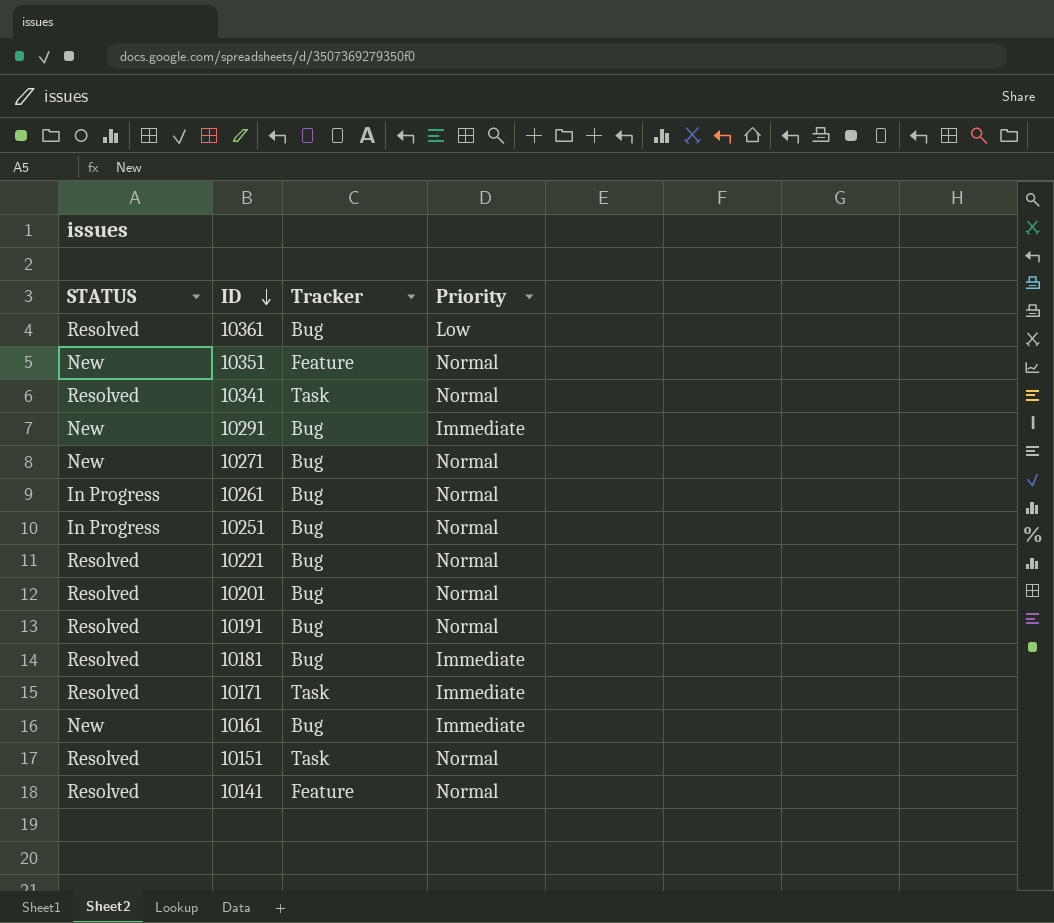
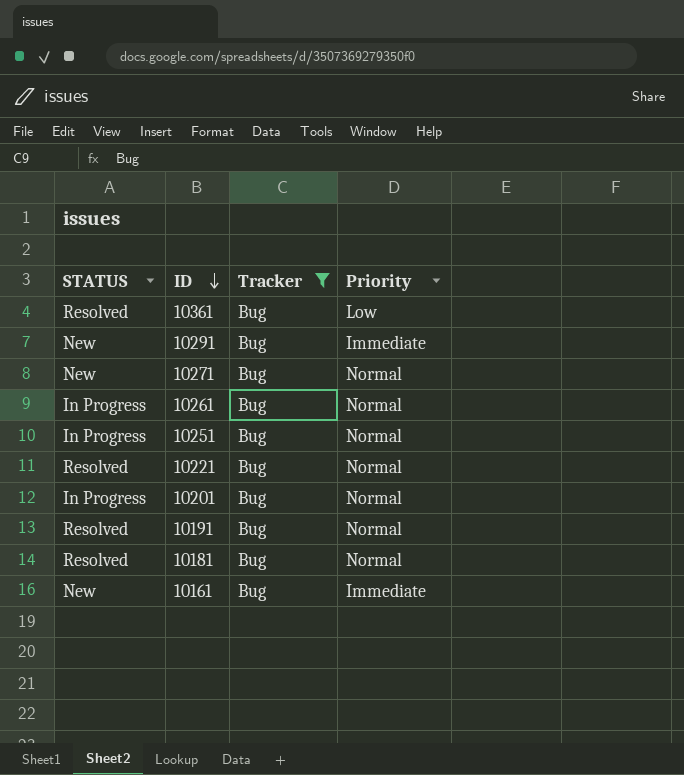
filter: none -> Tracker = Bug
10201 | STATUS: Resolved -> In Progress
10181 | Priority: Immediate -> Normal

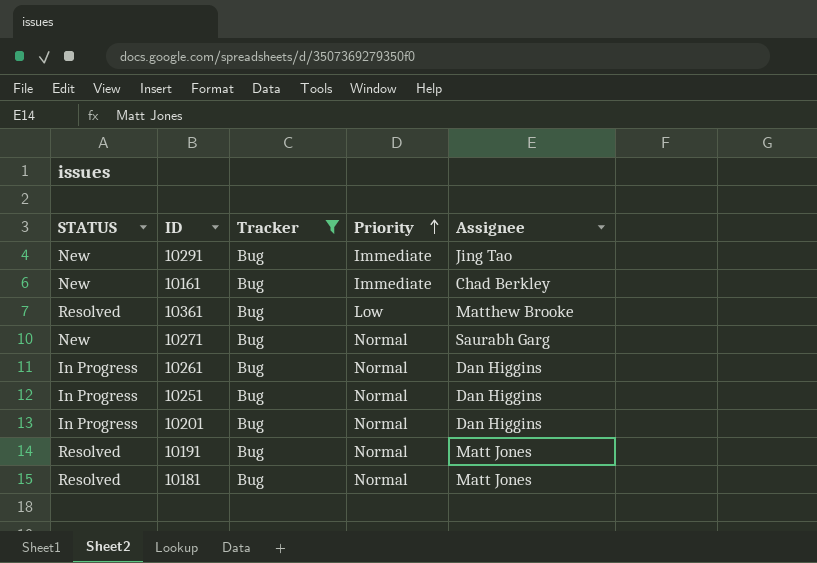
row order: ID descending -> Priority ascending
column Assignee | position: none -> 5
row 10221: Resolved | Bug | Normal -> none

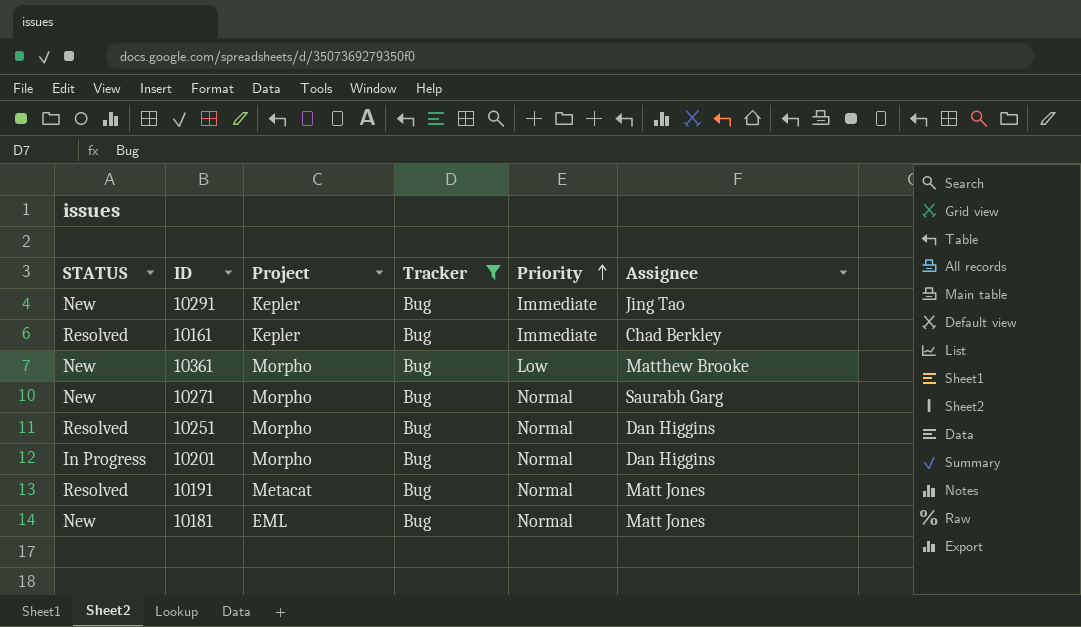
column Project | position: none -> 3
row 10261: In Progress | Bug | Normal | Dan Higgins -> none
10161 | STATUS: New -> Resolved
10361 | STATUS: Resolved -> New
10251 | STATUS: In Progress -> Resolved
10181 | STATUS: Resolved -> New

